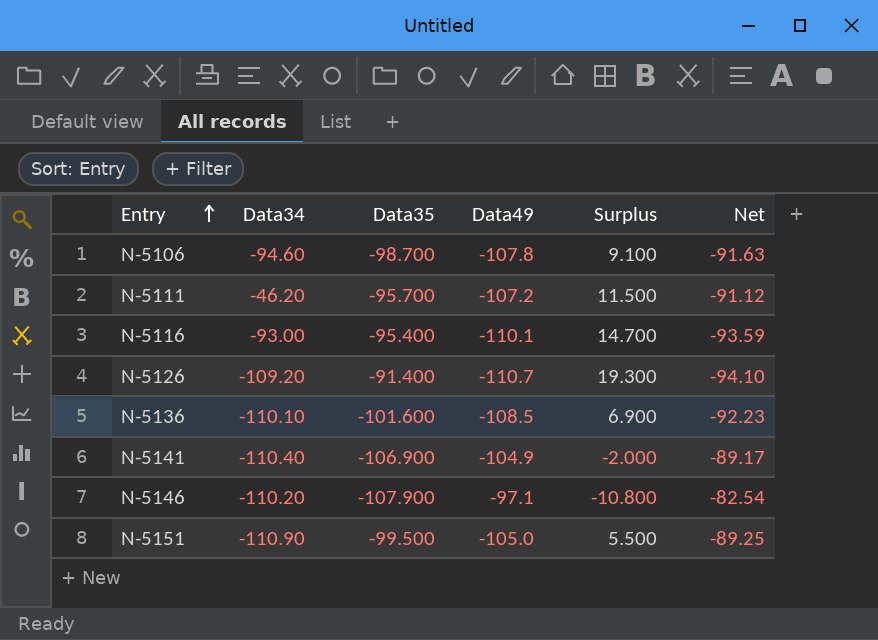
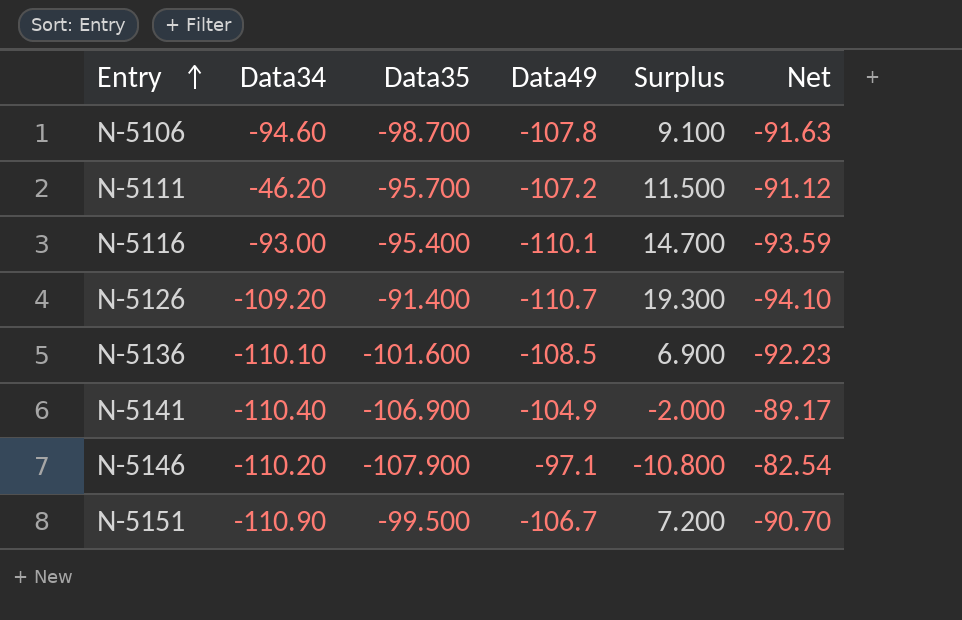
N-5151 | Data49: -105.0 -> -106.7
N-5151 | Surplus: 5.500 -> 7.200
N-5151 | Net: -89.25 -> -90.70

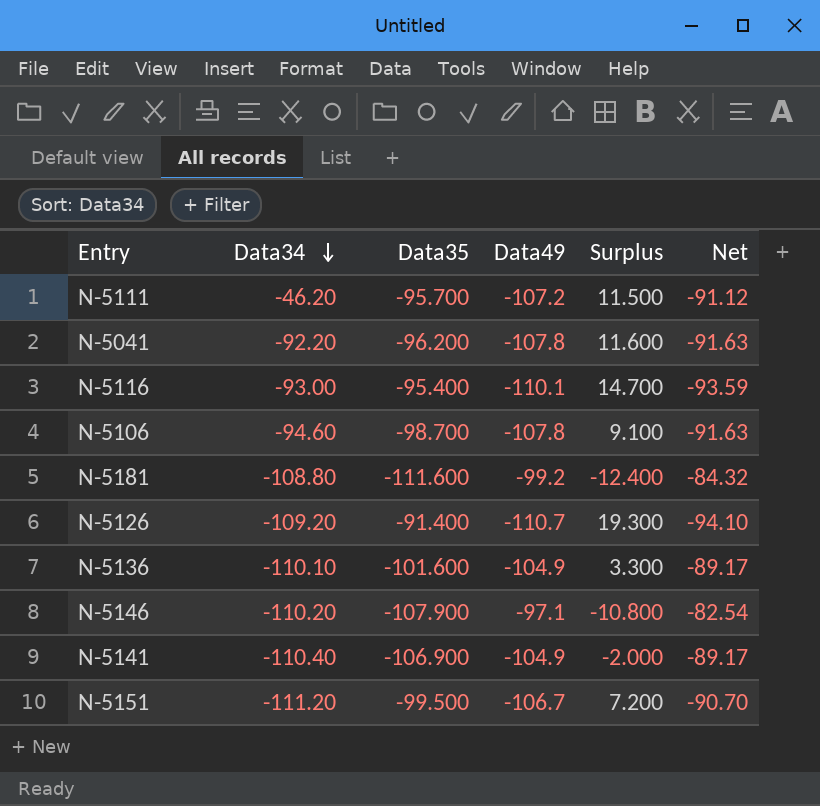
row order: Entry ascending -> Data34 descending
row N-5041: none -> -92.20 | -96.200 | -107.8 | 11.600 | -91.63
row N-5181: none -> -108.80 | -111.600 | -99.2 | -12.400 | -84.32
N-5136 | Data49: -108.5 -> -104.9
N-5136 | Surplus: 6.900 -> 3.300
N-5136 | Net: -92.23 -> -89.17
N-5151 | Data34: -110.90 -> -111.20

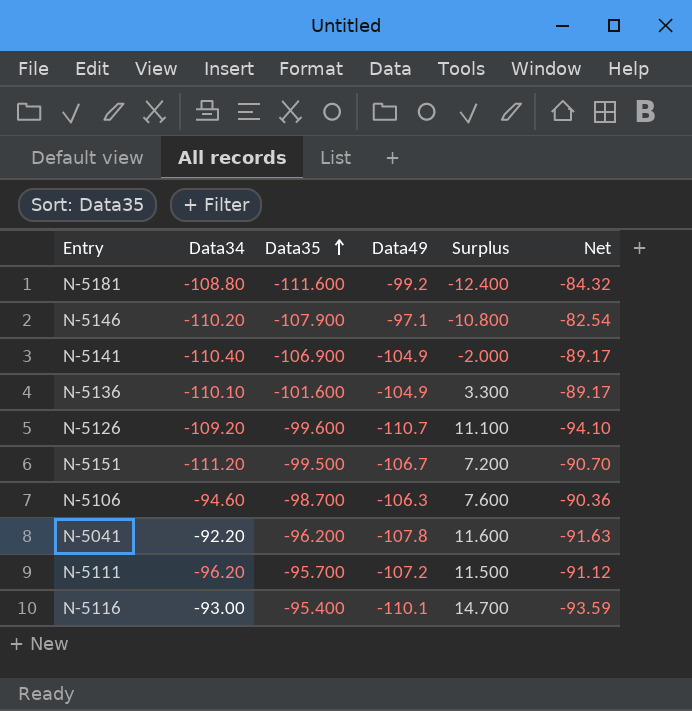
row order: Data34 descending -> Data35 ascending
N-5126 | Data35: -91.400 -> -99.600
N-5126 | Surplus: 19.300 -> 11.100
N-5106 | Data49: -107.8 -> -106.3
N-5106 | Surplus: 9.100 -> 7.600
N-5106 | Net: -91.63 -> -90.36
N-5111 | Data34: -46.20 -> -96.20

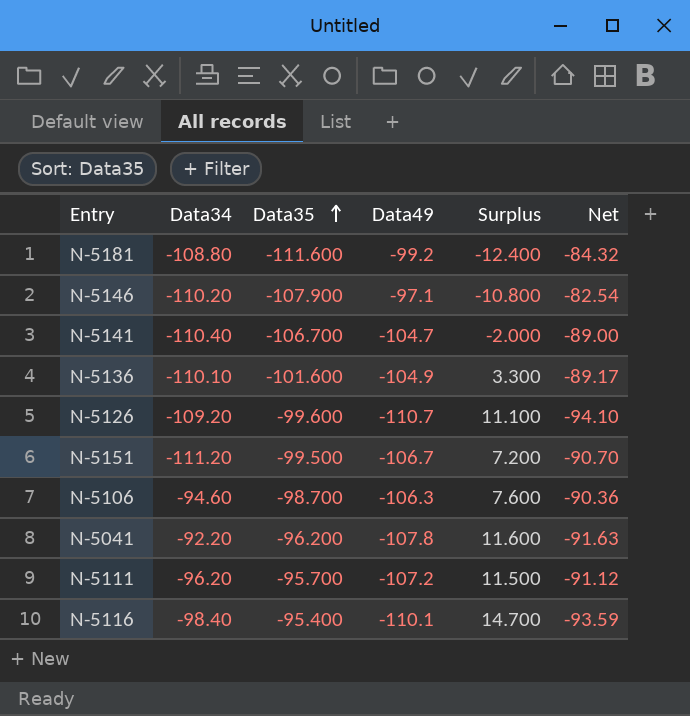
N-5141 | Data35: -106.900 -> -106.700
N-5141 | Data49: -104.9 -> -104.7
N-5141 | Net: -89.17 -> -89.00
N-5116 | Data34: -93.00 -> -98.40

